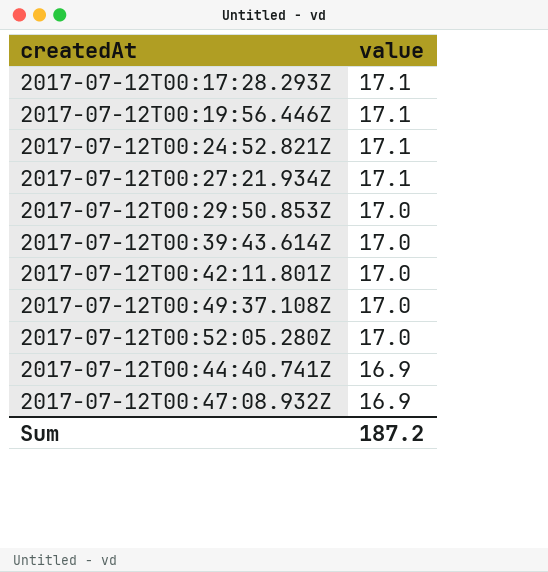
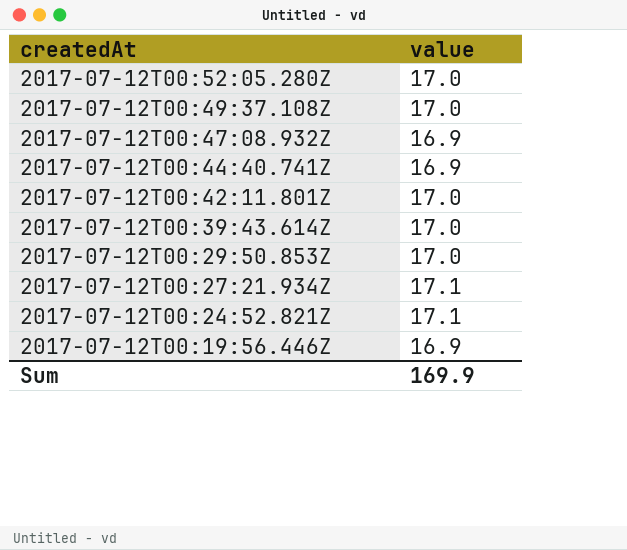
row order: value descending -> createdAt descending
row 2017-07-12T00:17:28.293Z: 17.1 -> none
2017-07-12T00:19:56.446Z | value: 17.1 -> 16.9
Sum | value: 187.2 -> 169.9

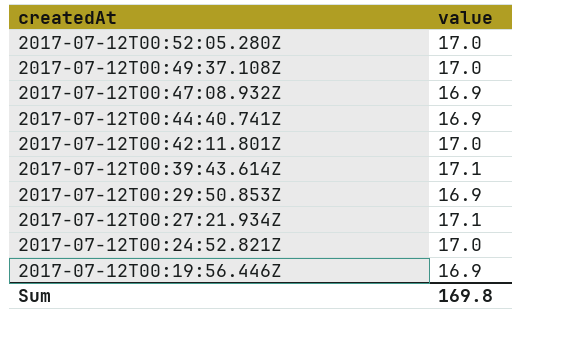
2017-07-12T00:39:43.614Z | value: 17.0 -> 17.1
2017-07-12T00:29:50.853Z | value: 17.0 -> 16.9
2017-07-12T00:24:52.821Z | value: 17.1 -> 17.0
Sum | value: 169.9 -> 169.8

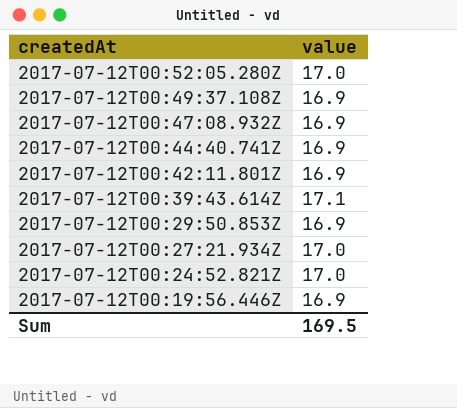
2017-07-12T00:49:37.108Z | value: 17.0 -> 16.9
2017-07-12T00:42:11.801Z | value: 17.0 -> 16.9
2017-07-12T00:27:21.934Z | value: 17.1 -> 17.0
Sum | value: 169.8 -> 169.5

